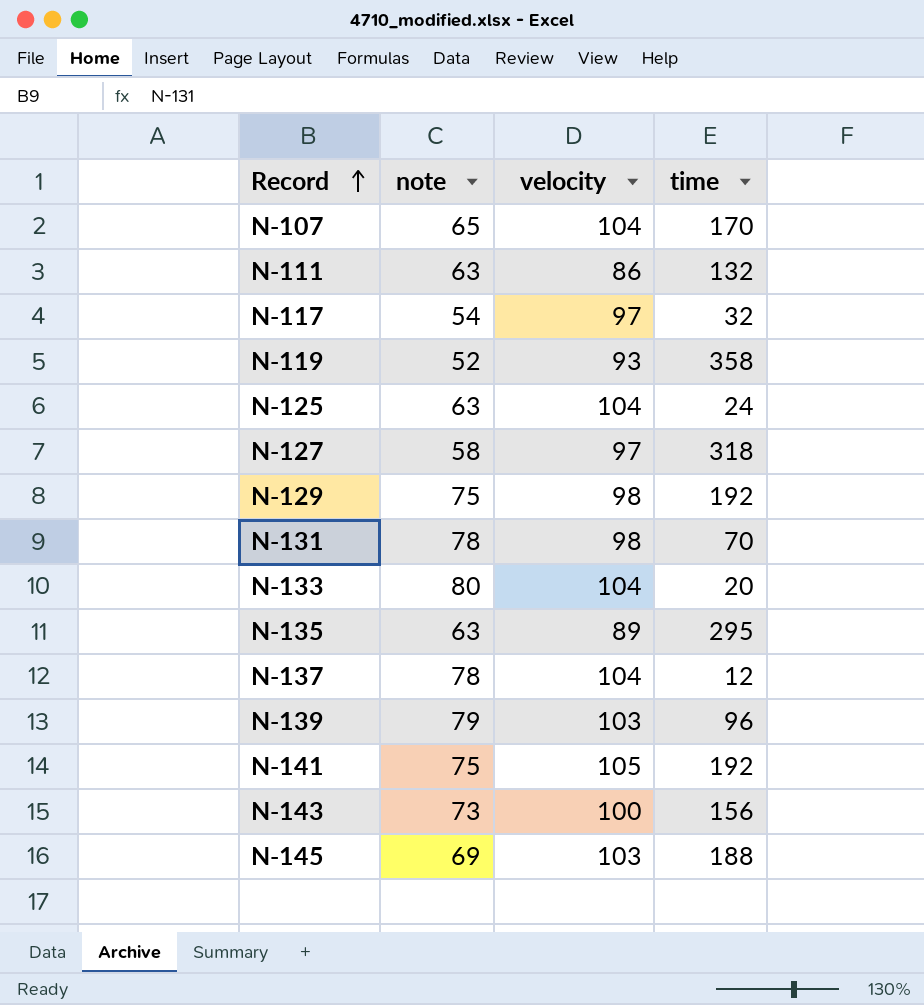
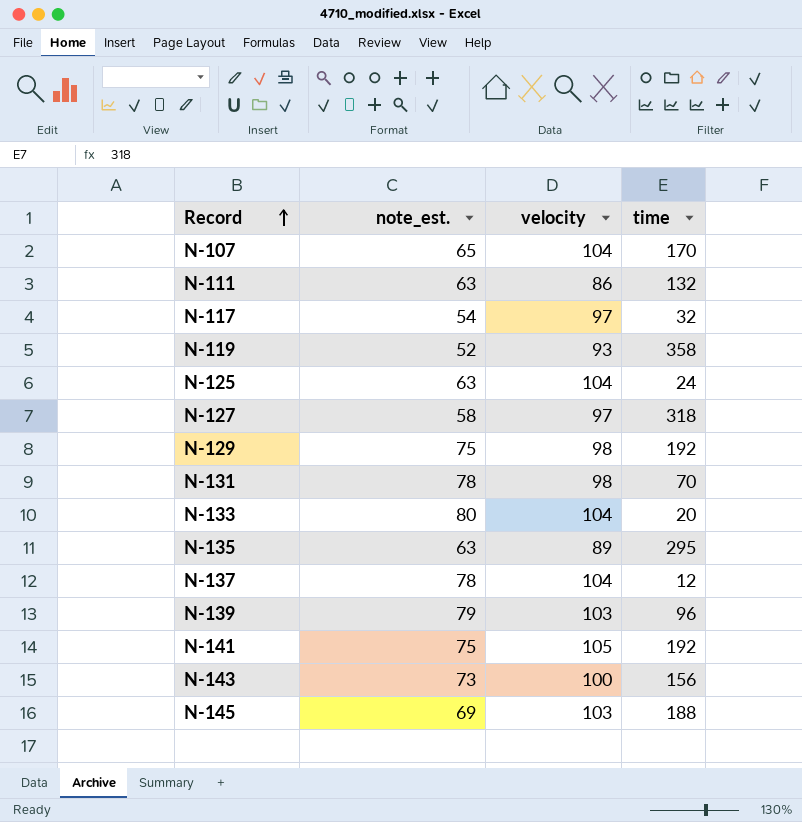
column name: note -> note_est.

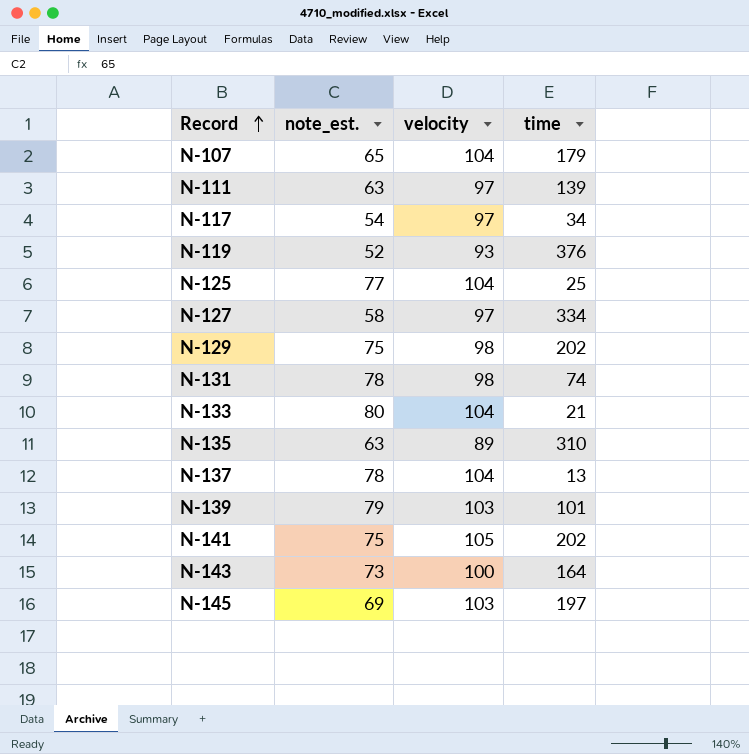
N-107 | time: 170 -> 179
N-111 | velocity: 86 -> 97
N-111 | time: 132 -> 139
N-117 | time: 32 -> 34
N-119 | time: 358 -> 376
N-125 | note_est.: 63 -> 77
N-125 | time: 24 -> 25
N-127 | time: 318 -> 334
N-129 | time: 192 -> 202
N-131 | time: 70 -> 74
N-133 | time: 20 -> 21
N-135 | time: 295 -> 310
N-137 | time: 12 -> 13
N-139 | time: 96 -> 101
N-141 | time: 192 -> 202
N-143 | time: 156 -> 164
N-145 | time: 188 -> 197

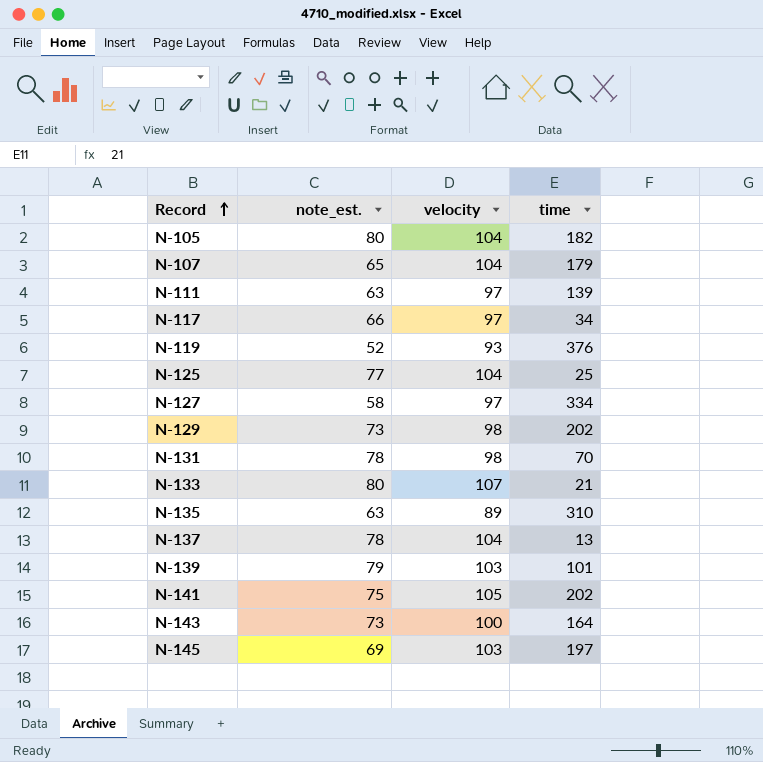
row N-105: none -> 80 | 104 | 182
N-117 | note_est.: 54 -> 66
N-129 | note_est.: 75 -> 73
N-131 | time: 74 -> 70
N-133 | velocity: 104 -> 107

